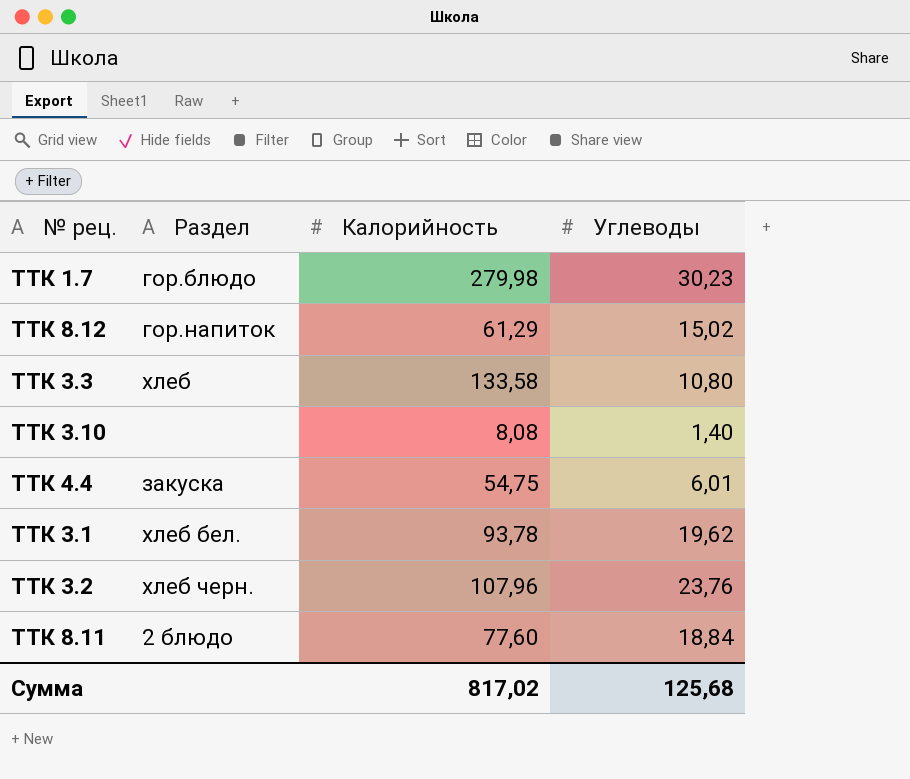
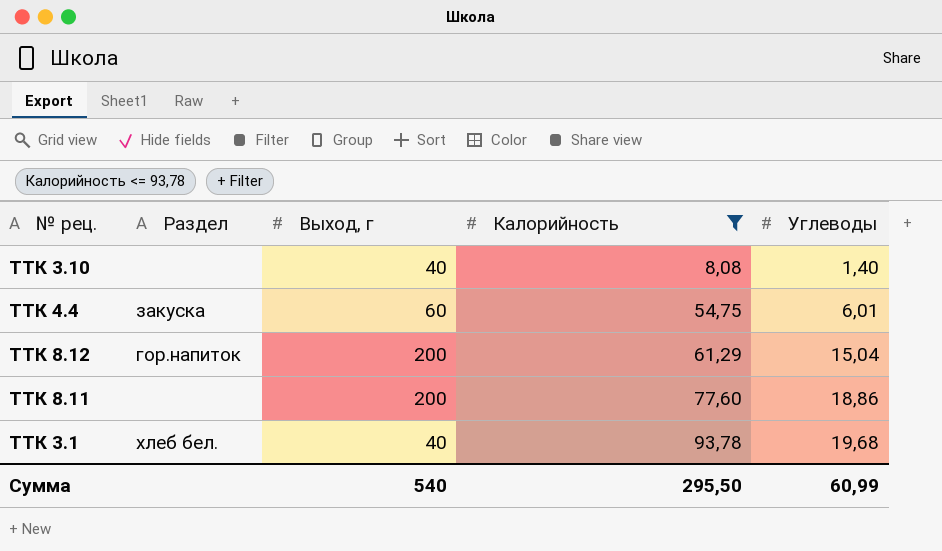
filter: none -> Калорийность <= 93,78
row order: none -> Калорийность ascending
column Выход, г | position: none -> 3
ТТК 8.12 | Углеводы: 15,02 -> 15,04
ТТК 8.11 | Раздел: 2 блюдо -> none
ТТК 8.11 | Углеводы: 18,84 -> 18,86
ТТК 3.1 | Углеводы: 19,62 -> 19,68
Сумма | Калорийность: 817,02 -> 295,50
Сумма | Углеводы: 125,68 -> 60,99

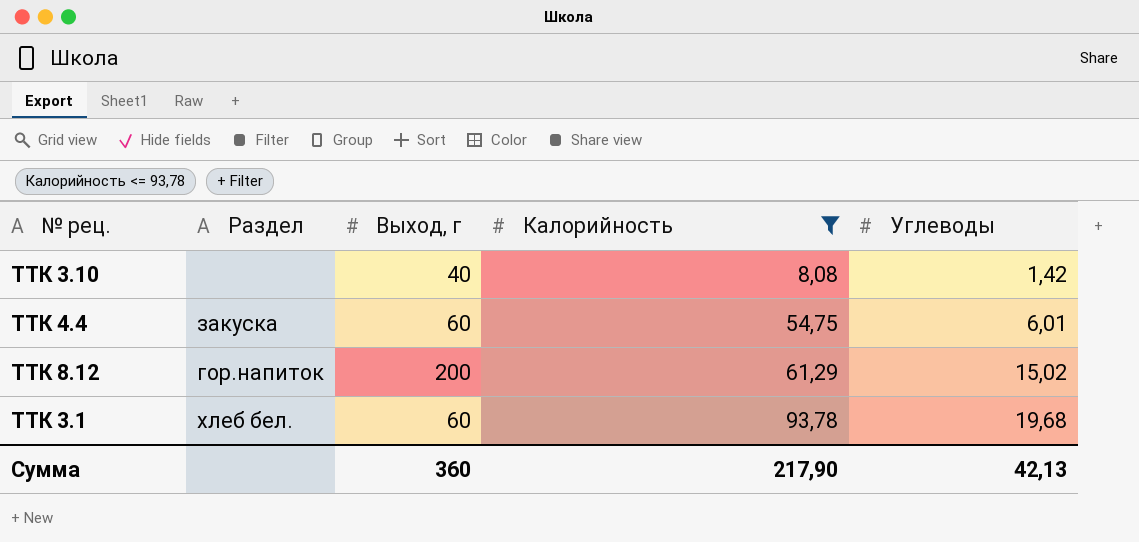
row ТТК 8.11: none | 200 | 77,60 | 18,86 -> none
ТТК 3.10 | Углеводы: 1,40 -> 1,42
ТТК 8.12 | Углеводы: 15,04 -> 15,02
ТТК 3.1 | Выход, г: 40 -> 60
Сумма | Выход, г: 540 -> 360
Сумма | Калорийность: 295,50 -> 217,90
Сумма | Углеводы: 60,99 -> 42,13

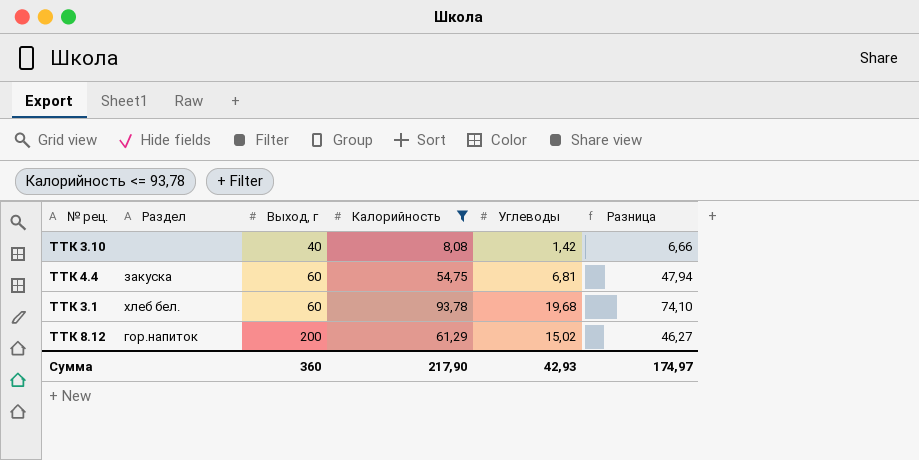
row order: Калорийность ascending -> Выход, г ascending
column Разница | formula: none -> [Калорийность] - [Углеводы]
ТТК 4.4 | Углеводы: 6,01 -> 6,81
Сумма | Углеводы: 42,13 -> 42,93

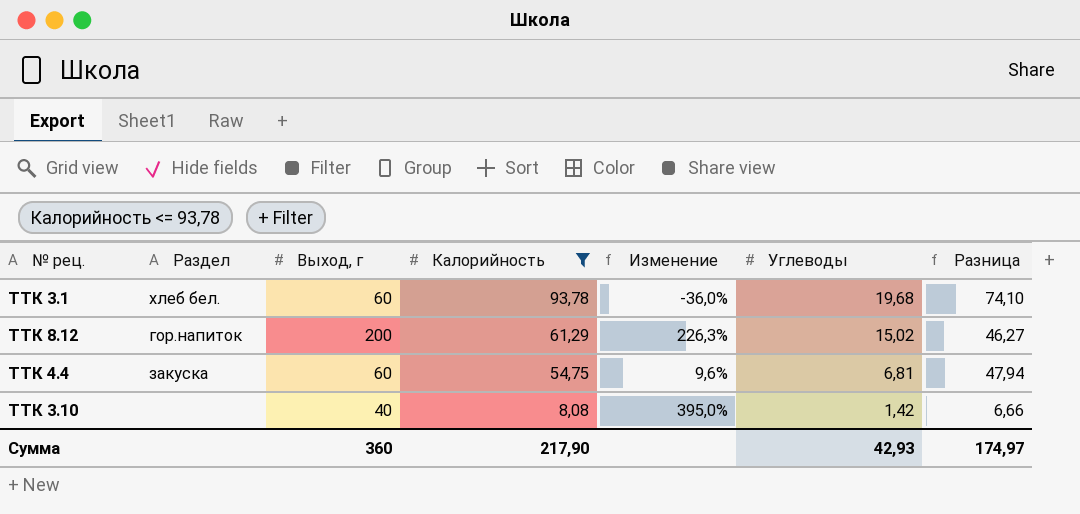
row order: Выход, г ascending -> Калорийность descending
column Изменение | formula: none -> ([Выход, г] - [Калорийность]) / [Калорийность]

